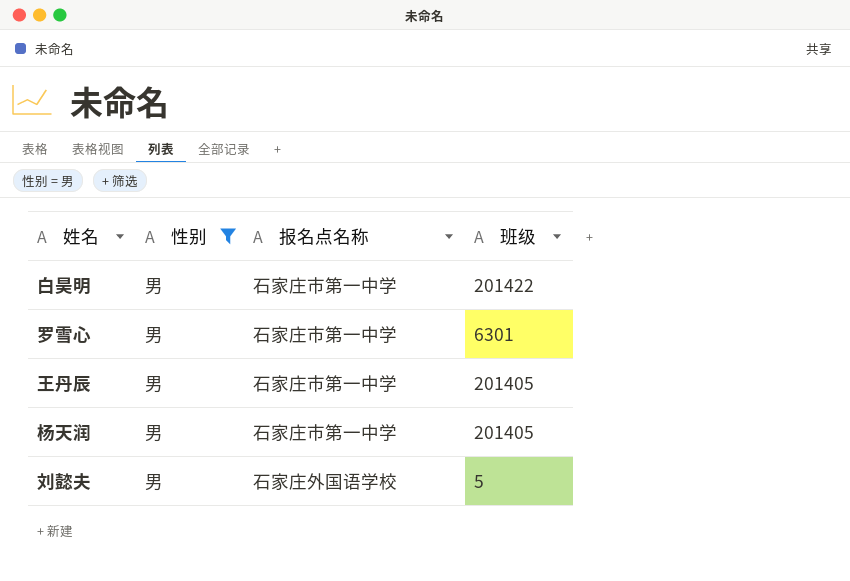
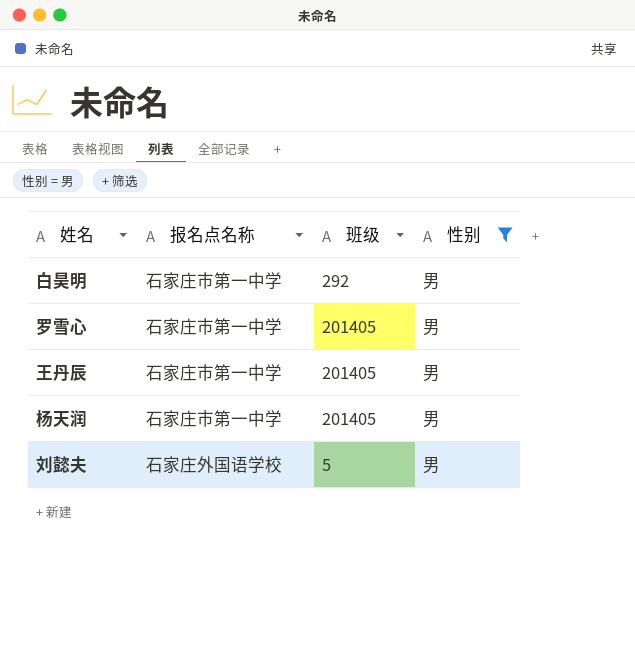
column 性别 | position: 2 -> 4
白昊明 | 班级: 201422 -> 292
罗雪心 | 班级: 6301 -> 201405

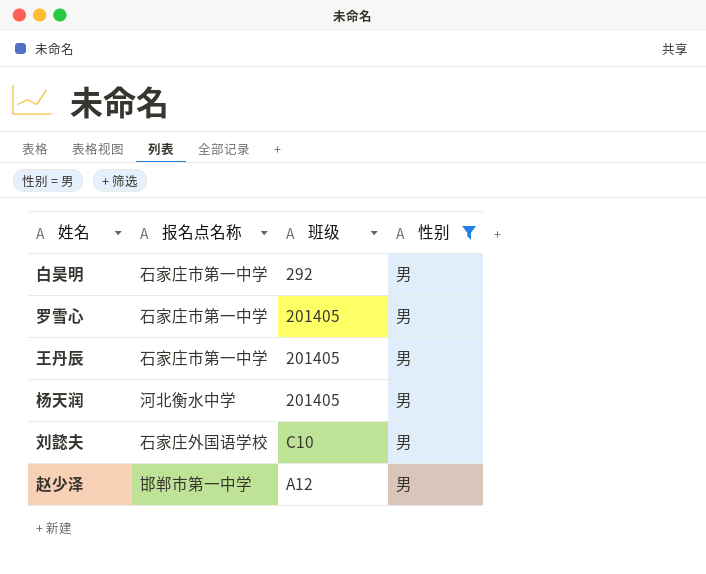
杨天润 | 报名点名称: 石家庄市第一中学 -> 河北衡水中学
刘懿夫 | 班级: 5 -> C10
row 赵少泽: none -> 邯郸市第一中学 | A12 | 男

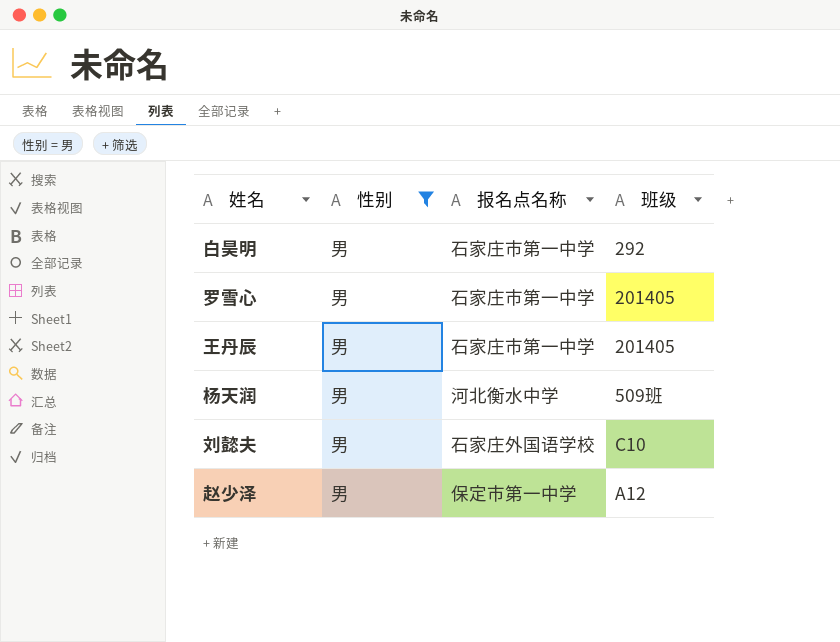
column 性别 | position: 4 -> 2
杨天润 | 班级: 201405 -> 509班
赵少泽 | 报名点名称: 邯郸市第一中学 -> 保定市第一中学

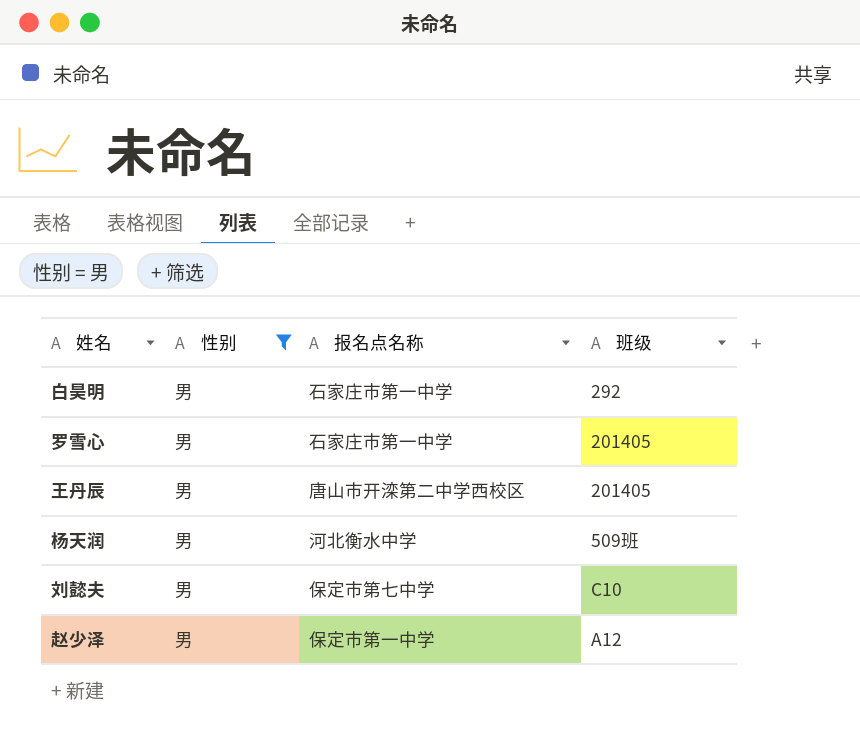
王丹辰 | 报名点名称: 石家庄市第一中学 -> 唐山市开滦第二中学西校区
刘懿夫 | 报名点名称: 石家庄外国语学校 -> 保定市第七中学

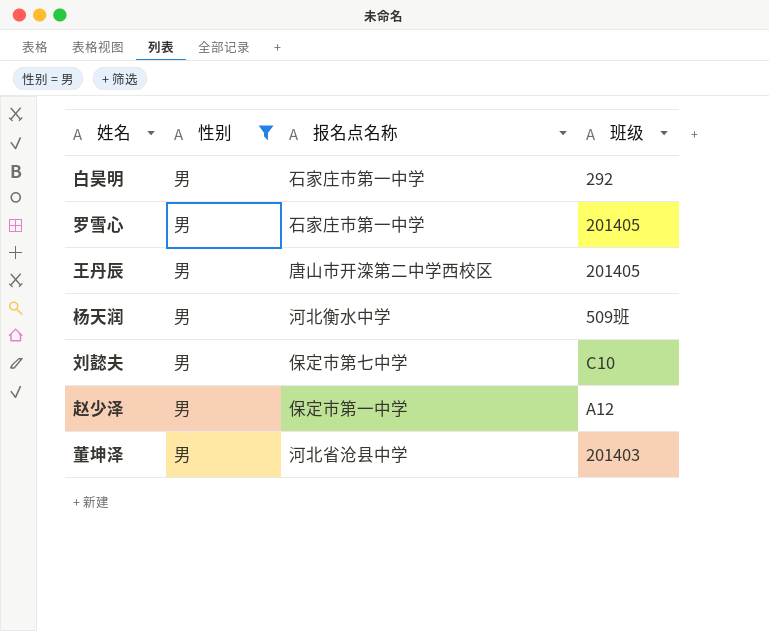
row 董坤泽: none -> 男 | 河北省沧县中学 | 201403

